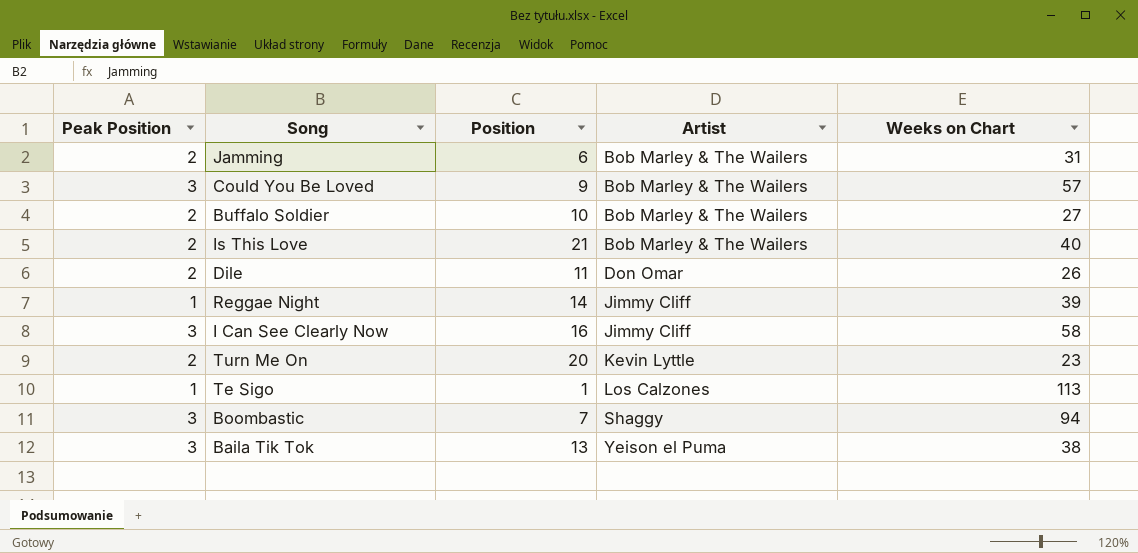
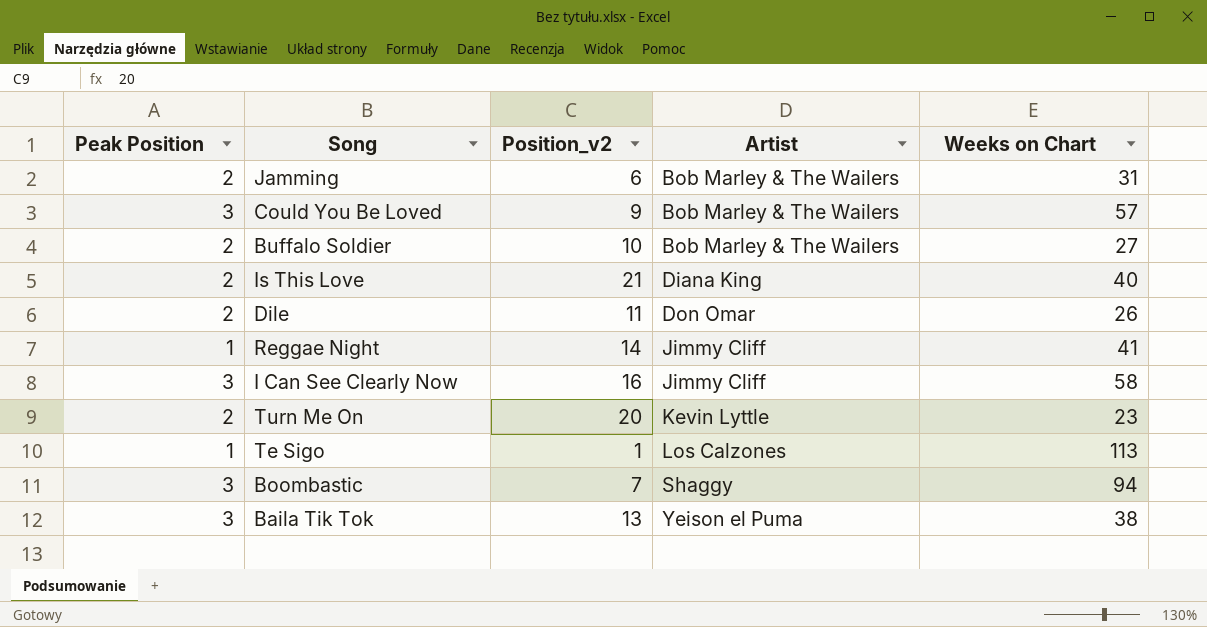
column name: Position -> Position_v2
Is This Love | Artist: Bob Marley & The Wailers -> Diana King
Reggae Night | Weeks on Chart: 39 -> 41

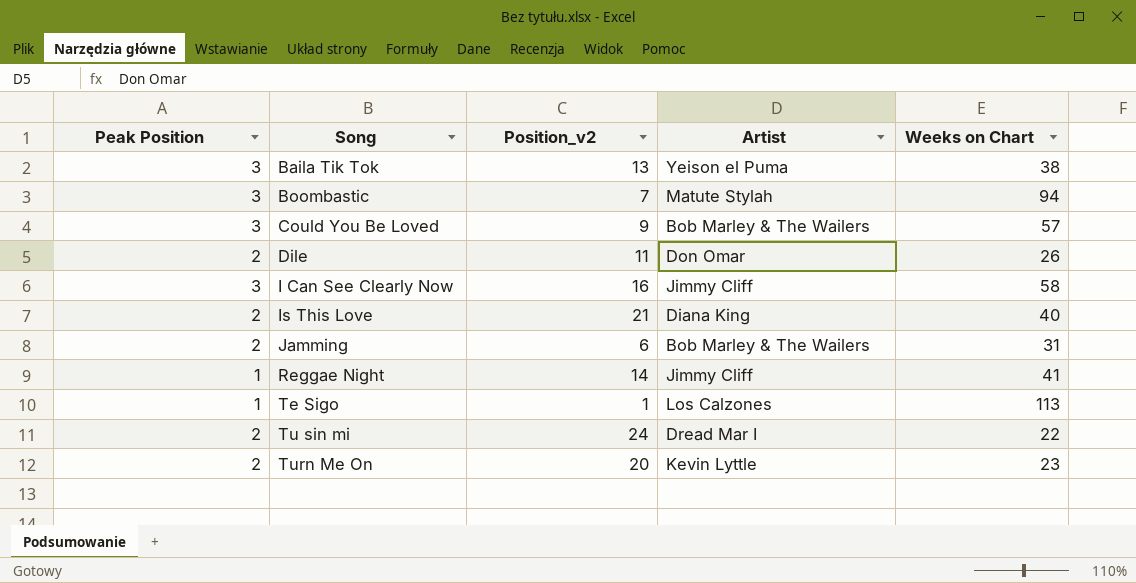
row order: Artist ascending -> Song ascending
row Buffalo Soldier: 2 | 10 | Bob Marley & The Wailers | 27 -> none
Boombastic | Artist: Shaggy -> Matute Stylah
row Tu sin mi: none -> 2 | 24 | Dread Mar I | 22

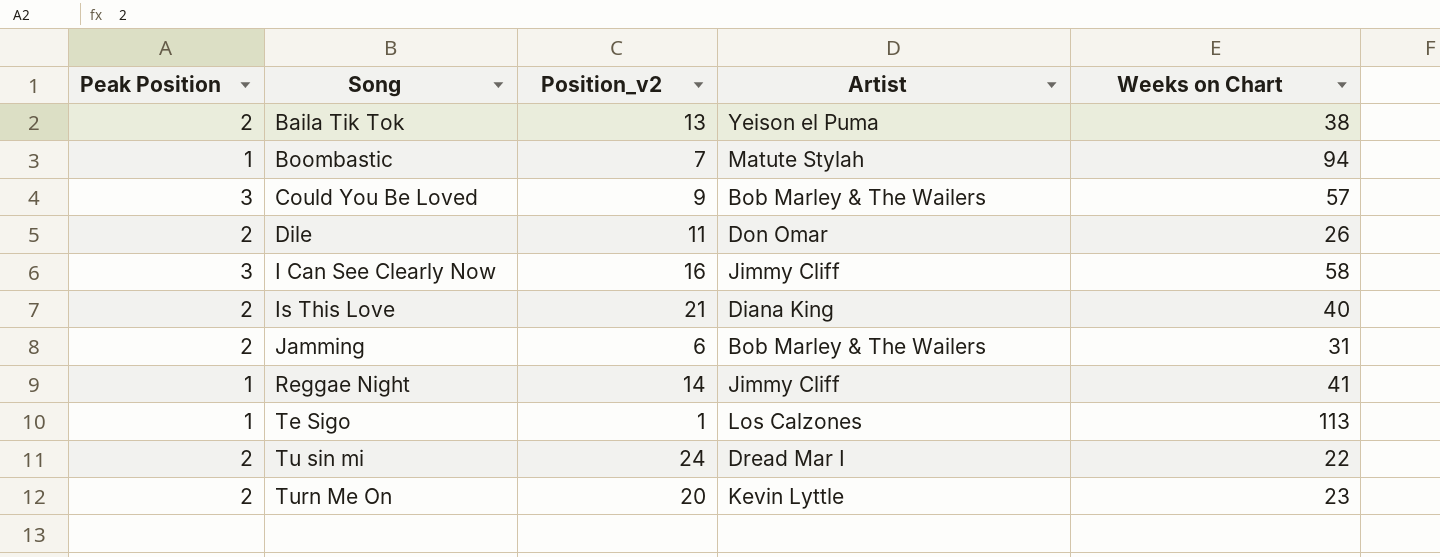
Baila Tik Tok | Peak Position: 3 -> 2
Boombastic | Peak Position: 3 -> 1

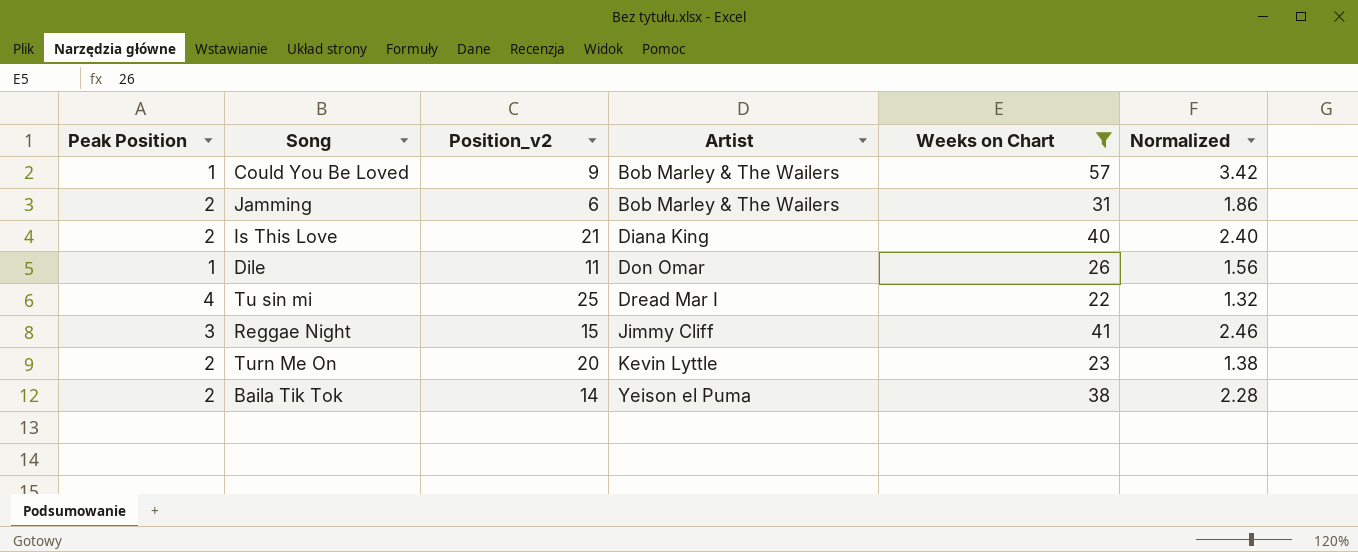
filter: none -> Weeks on Chart <= 57
row order: Song ascending -> Artist ascending
column Normalized | formula: none -> [Weeks on Chart] * 0.06
Could You Be Loved | Peak Position: 3 -> 1
Dile | Peak Position: 2 -> 1
Tu sin mi | Peak Position: 2 -> 4
Tu sin mi | Position_v2: 24 -> 25
Reggae Night | Peak Position: 1 -> 3
Reggae Night | Position_v2: 14 -> 15
Baila Tik Tok | Position_v2: 13 -> 14

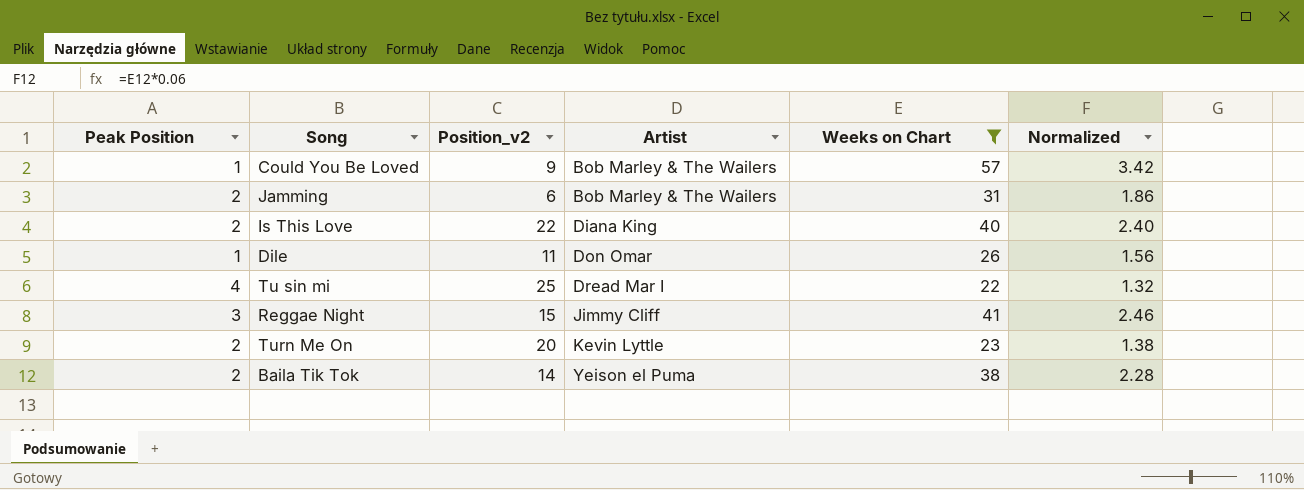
Is This Love | Position_v2: 21 -> 22

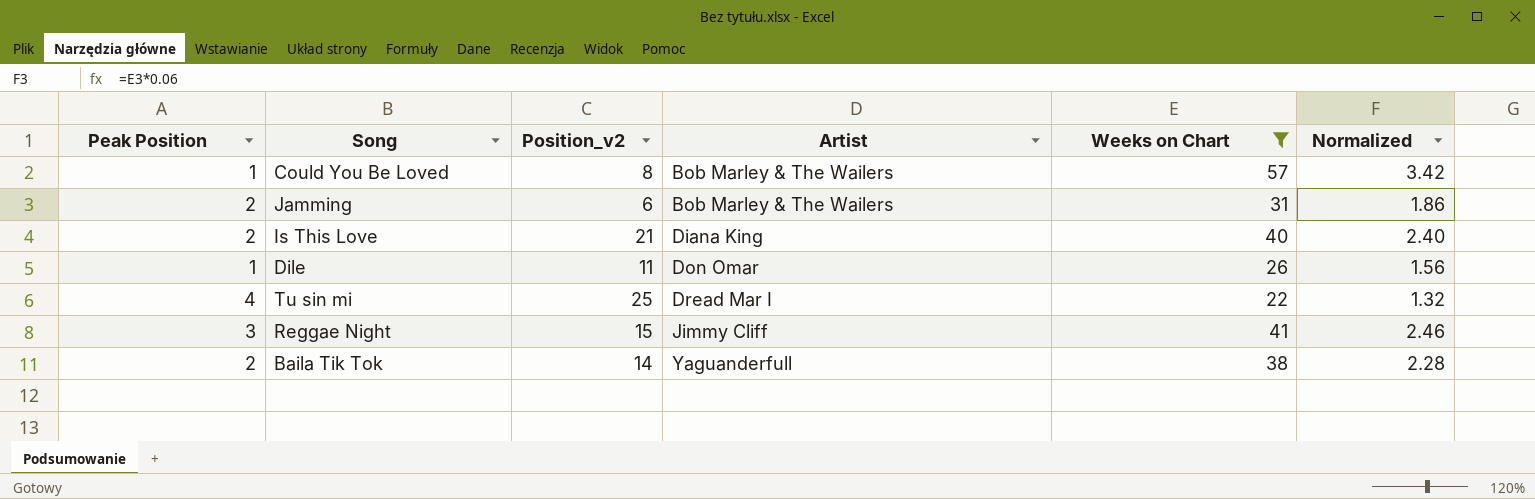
row Turn Me On: 2 | 20 | Kevin Lyttle | 23 | 1.38 -> none
Could You Be Loved | Position_v2: 9 -> 8
Is This Love | Position_v2: 22 -> 21
Baila Tik Tok | Artist: Yeison el Puma -> Yaguanderfull

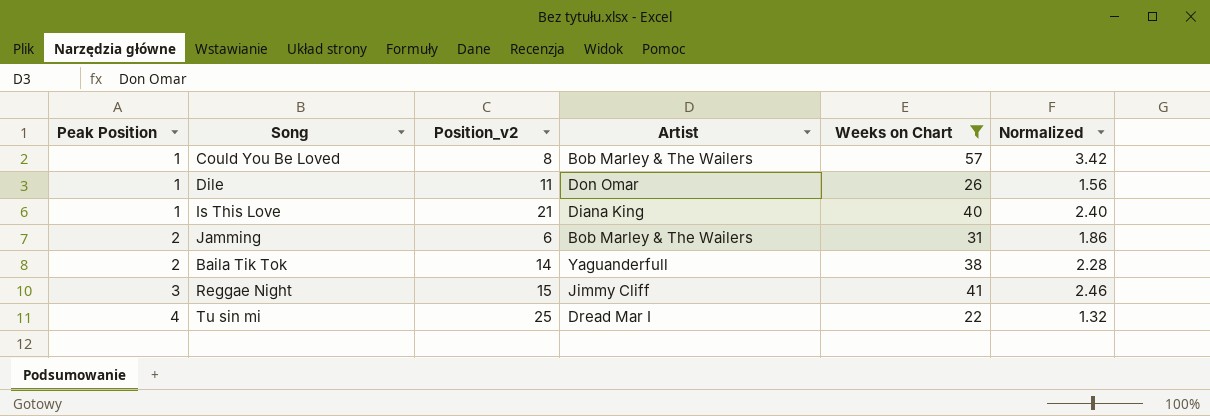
row order: Artist ascending -> Peak Position ascending
Is This Love | Peak Position: 2 -> 1

